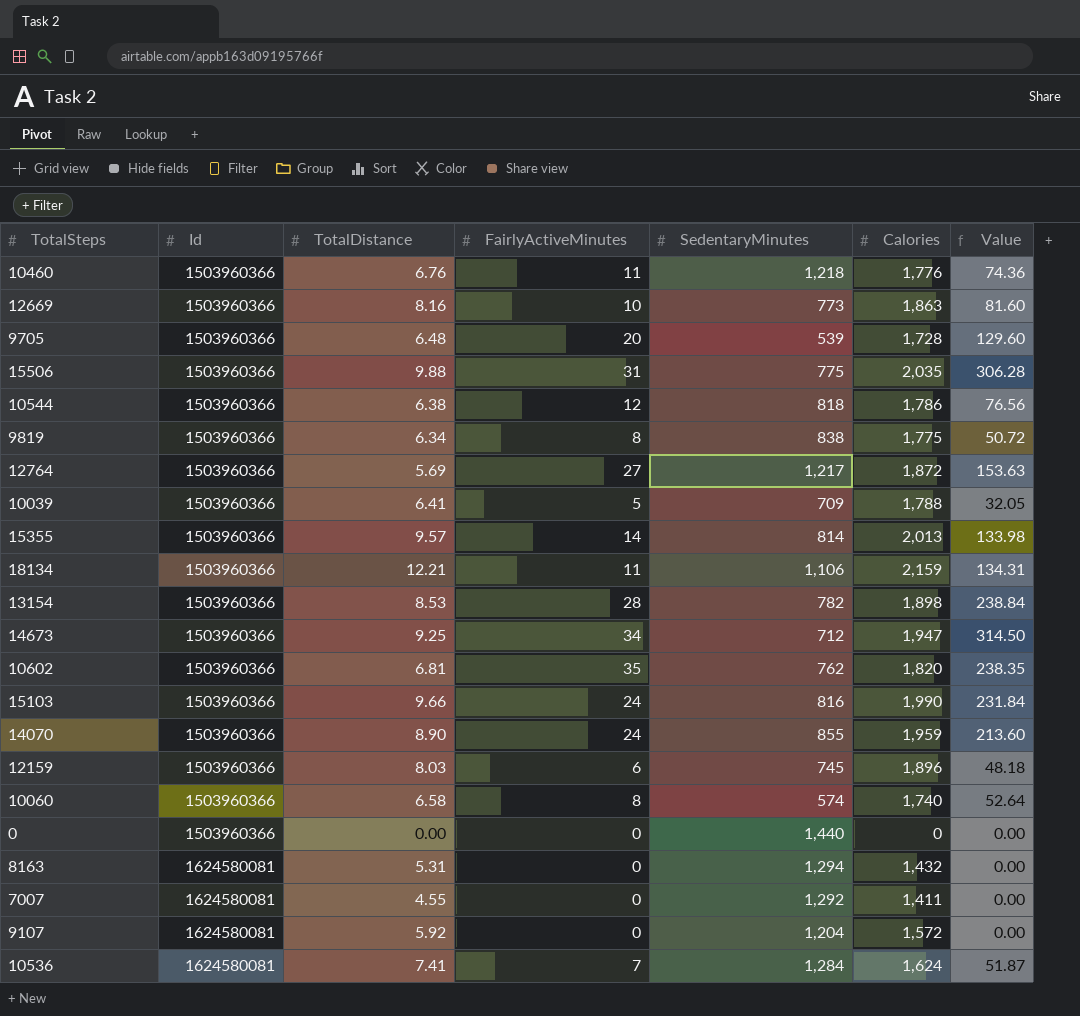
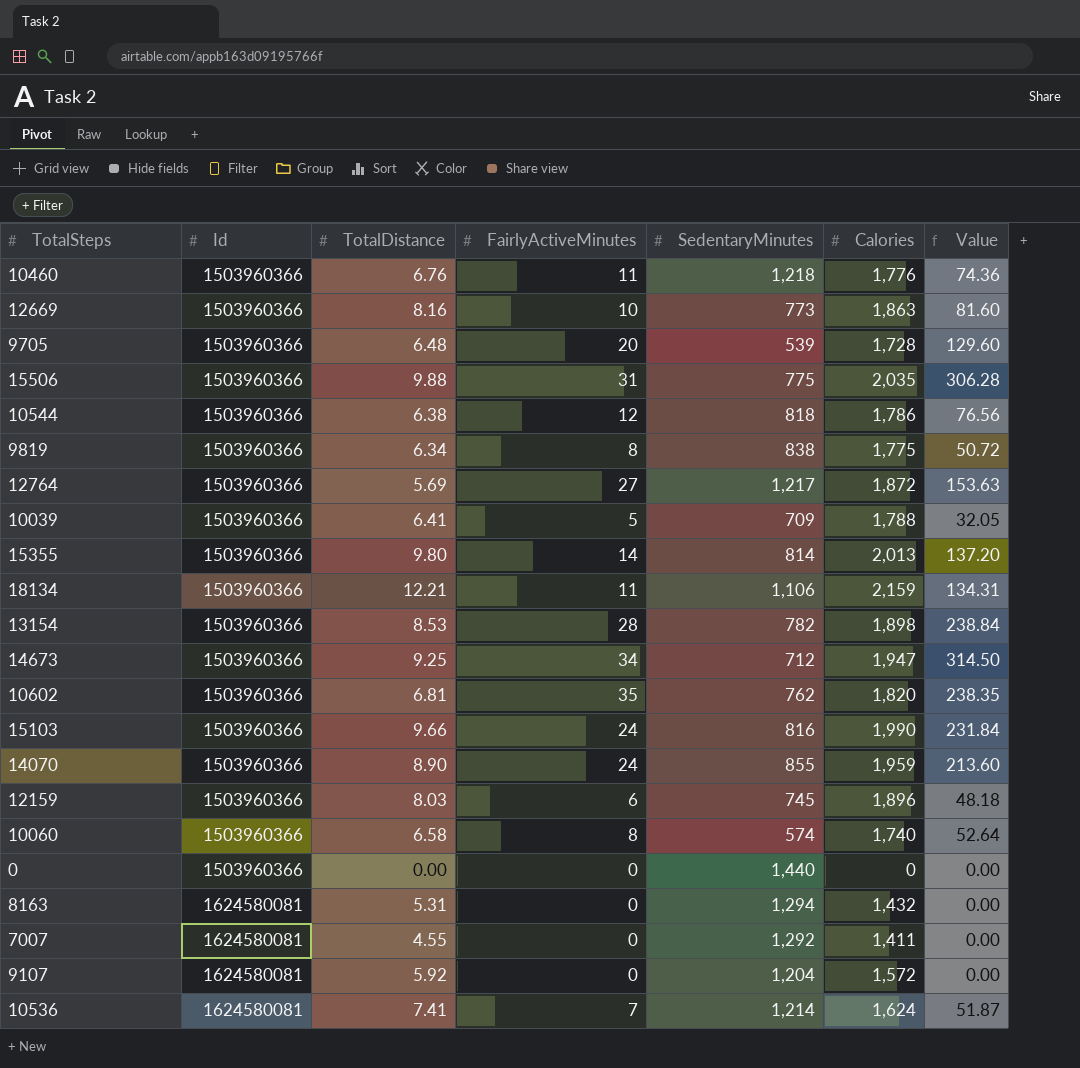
15355 | TotalDistance: 9.57 -> 9.80
15355 | Value: 133.98 -> 137.20
10536 | SedentaryMinutes: 1,284 -> 1,214

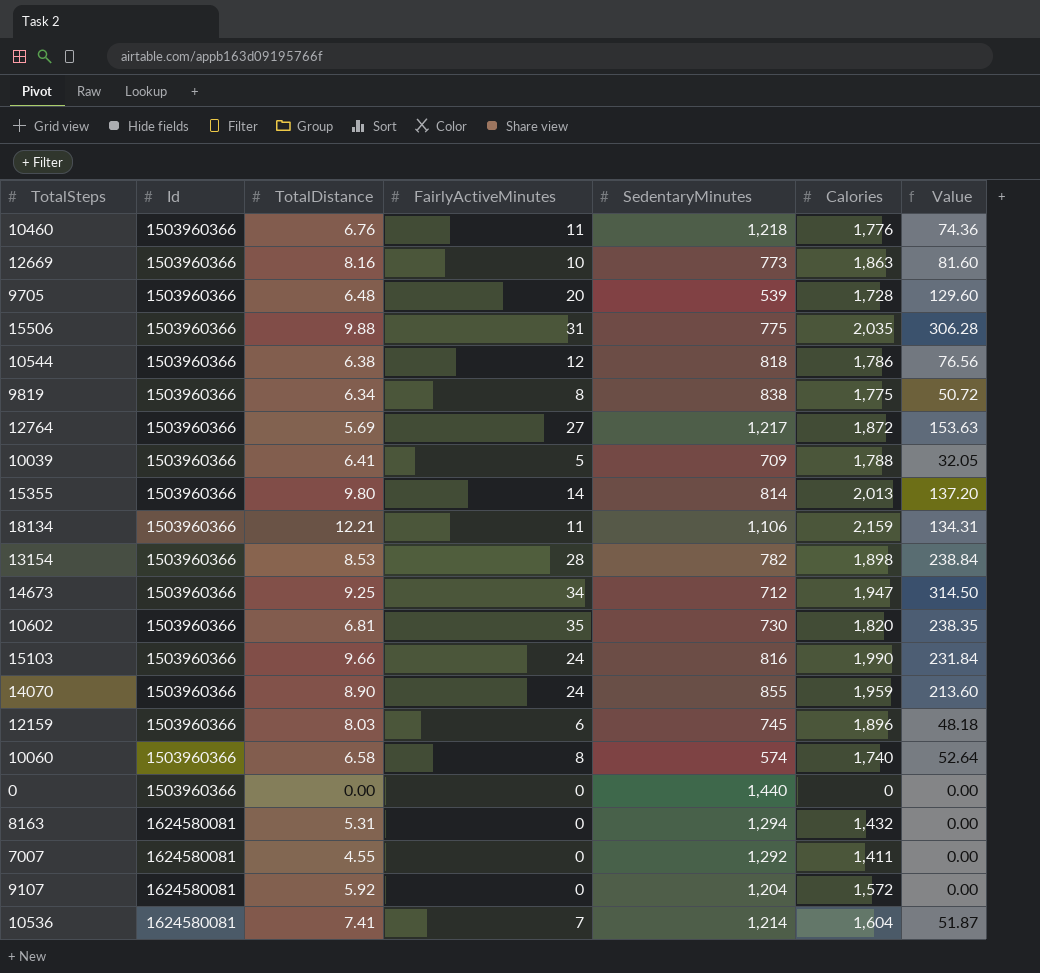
10602 | SedentaryMinutes: 762 -> 730
10536 | Calories: 1,624 -> 1,604

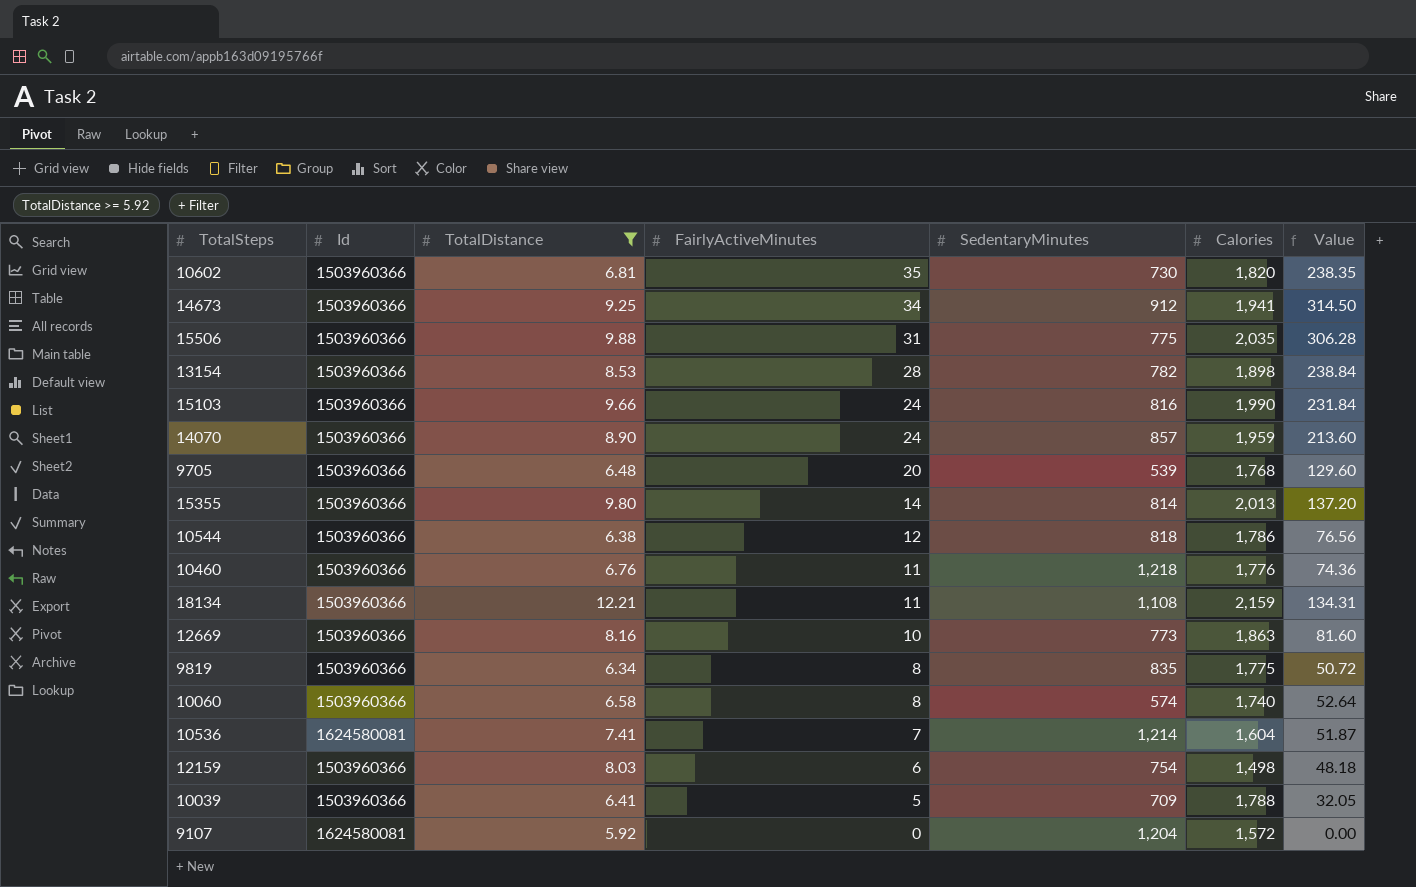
filter: none -> TotalDistance >= 5.92
row order: Id ascending -> FairlyActiveMinutes descending
14673 | SedentaryMinutes: 712 -> 912
14673 | Calories: 1,947 -> 1,941
14070 | SedentaryMinutes: 855 -> 857
9705 | Calories: 1,728 -> 1,768
18134 | SedentaryMinutes: 1,106 -> 1,108
9819 | SedentaryMinutes: 838 -> 835
12159 | SedentaryMinutes: 745 -> 754
12159 | Calories: 1,896 -> 1,498

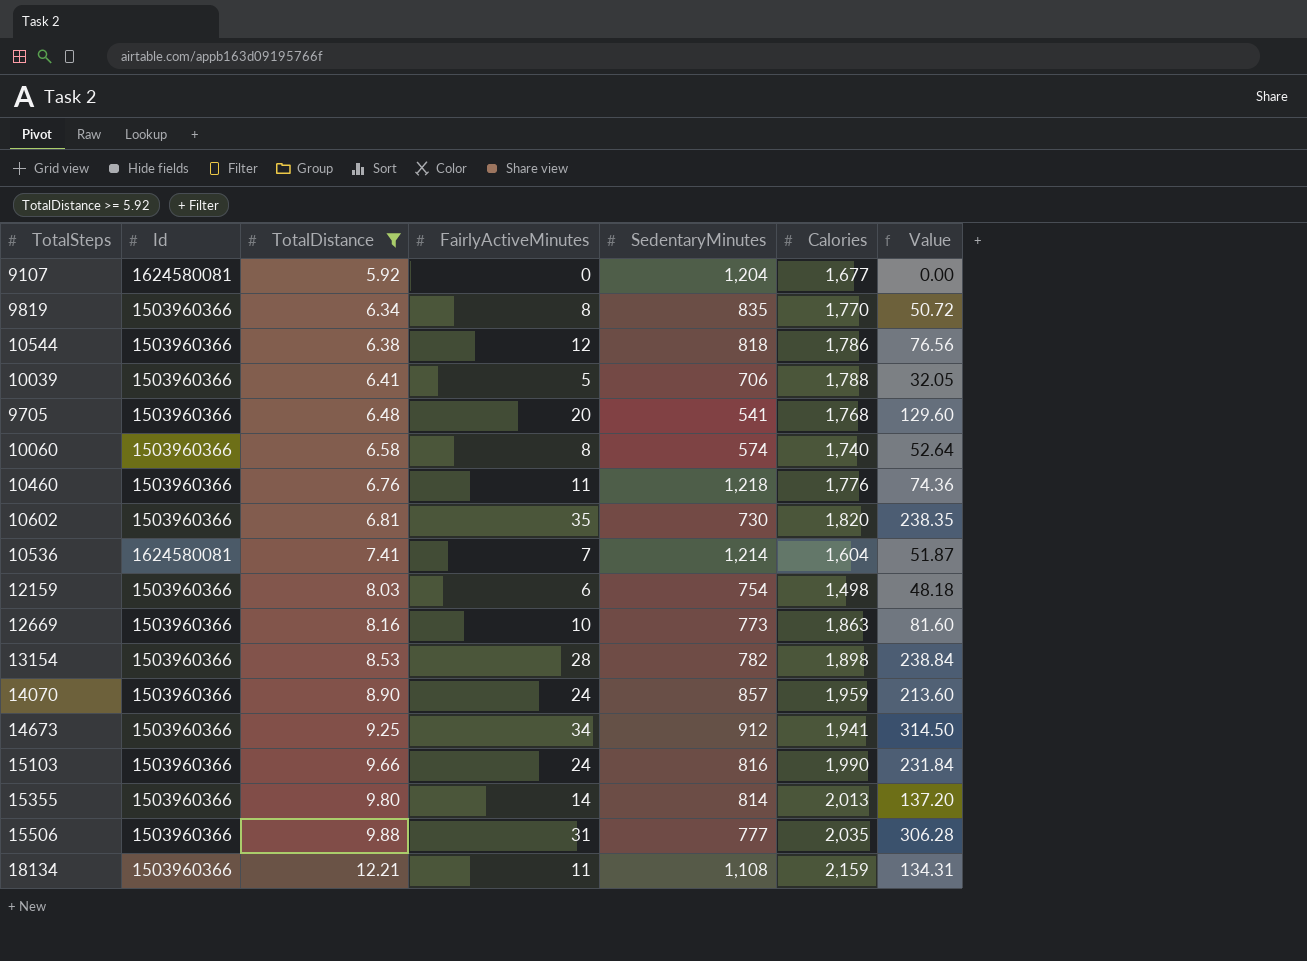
row order: FairlyActiveMinutes descending -> TotalDistance ascending
9107 | Calories: 1,572 -> 1,677
9819 | Calories: 1,775 -> 1,770
10039 | SedentaryMinutes: 709 -> 706
9705 | SedentaryMinutes: 539 -> 541
15506 | SedentaryMinutes: 775 -> 777

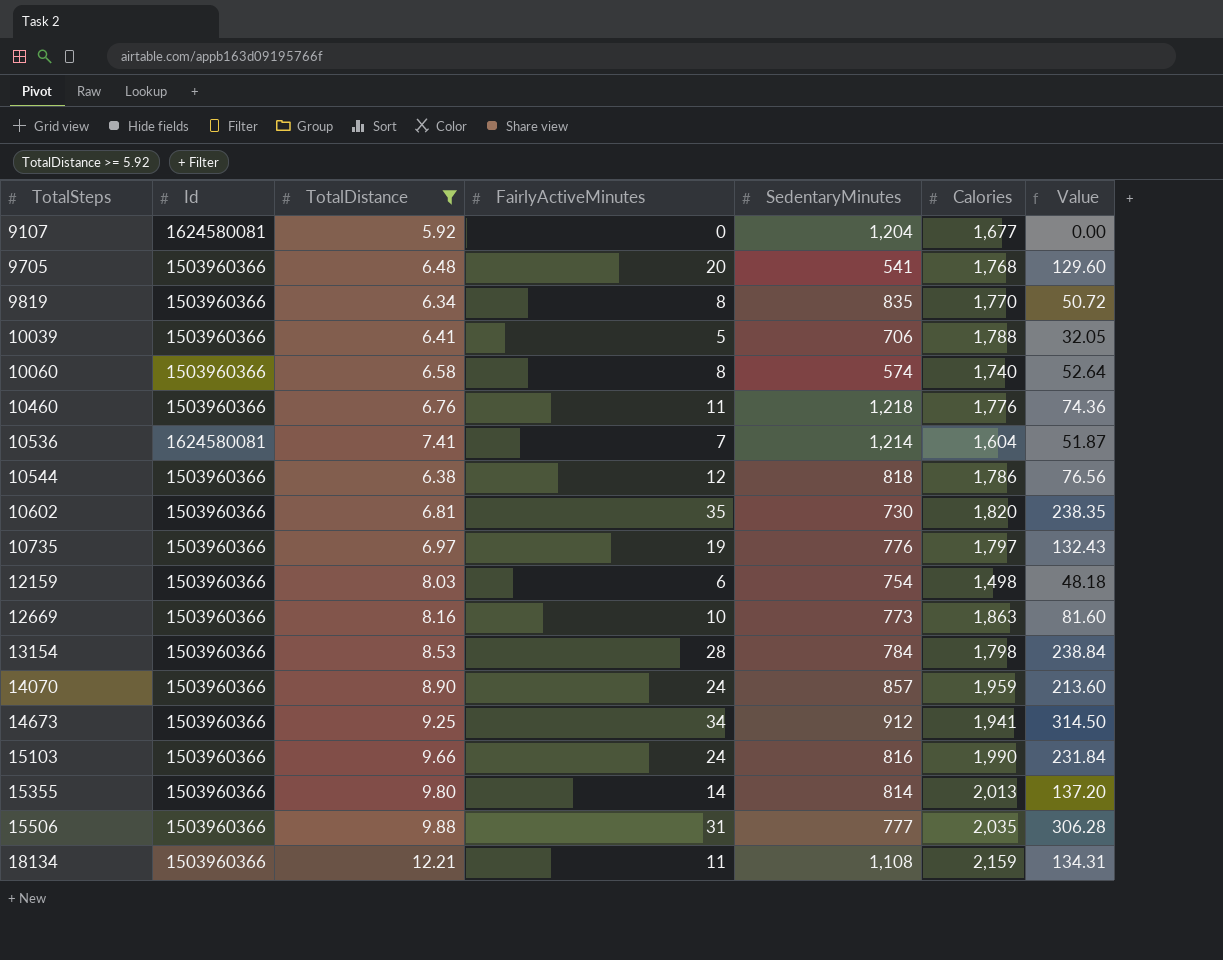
row order: TotalDistance ascending -> TotalSteps ascending
row 10735: none -> 1503960366 | 6.97 | 19 | 776 | 1,797 | 132.43
13154 | SedentaryMinutes: 782 -> 784
13154 | Calories: 1,898 -> 1,798

